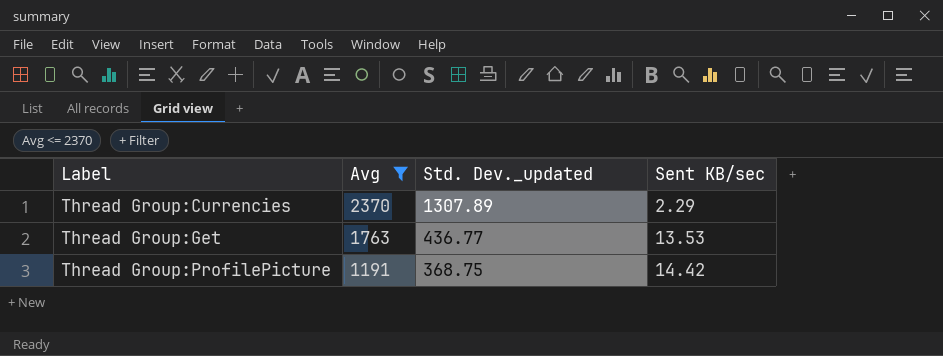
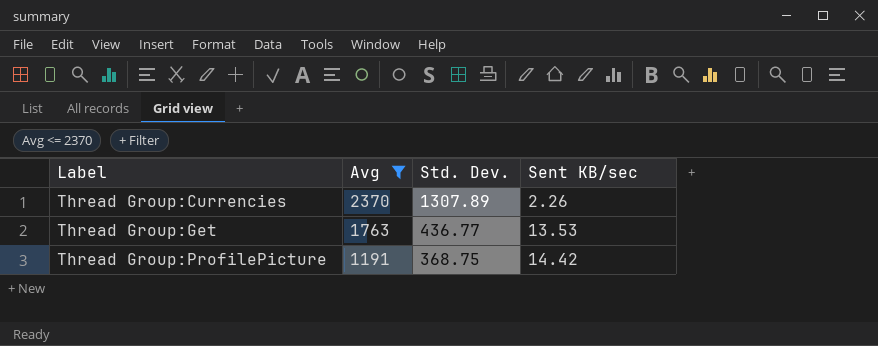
column name: Std. Dev._updated -> Std. Dev.
Thread Group:Currencies | Sent KB/sec: 2.29 -> 2.26

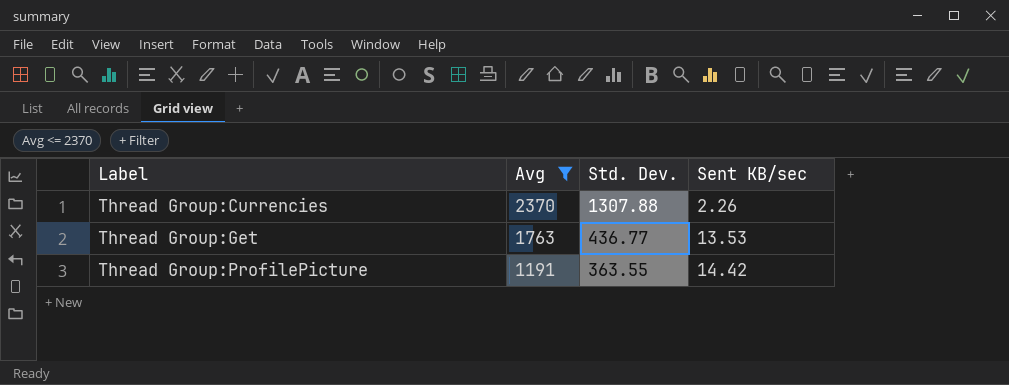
Thread Group:Currencies | Std. Dev.: 1307.89 -> 1307.88
Thread Group:ProfilePicture | Std. Dev.: 368.75 -> 363.55

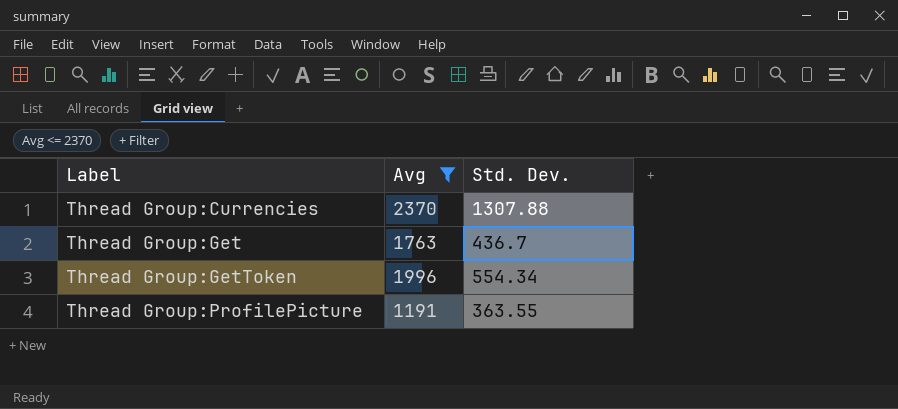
column Sent KB/sec | position: 4 -> none
Thread Group:Get | Std. Dev.: 436.77 -> 436.7
row Thread Group:GetToken: none -> 1996 | 554.34

